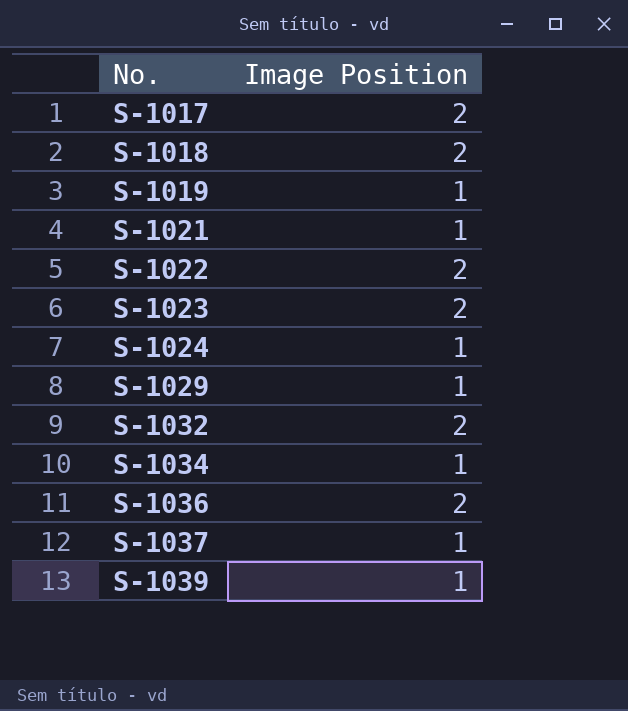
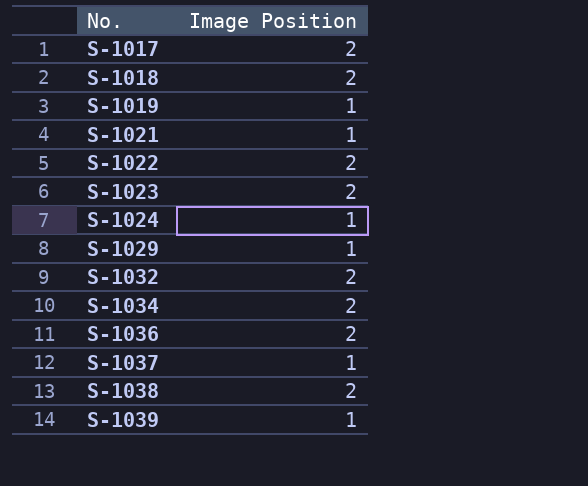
S-1034 | Image Position: 1 -> 2
row S-1038: none -> 2

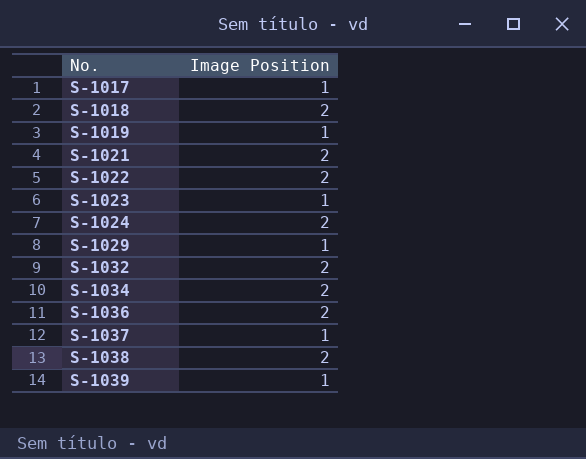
S-1017 | Image Position: 2 -> 1
S-1021 | Image Position: 1 -> 2
S-1023 | Image Position: 2 -> 1
S-1024 | Image Position: 1 -> 2

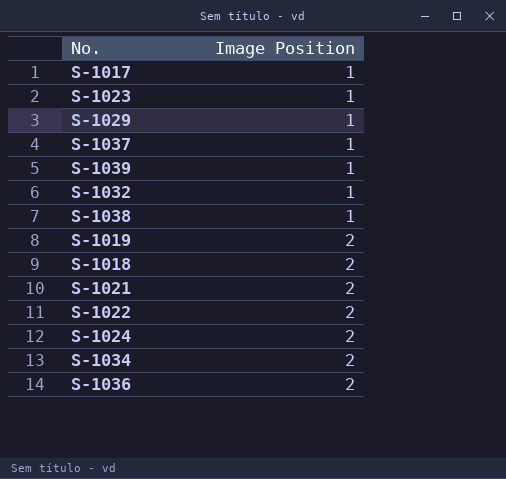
row order: No. ascending -> Image Position ascending
S-1032 | Image Position: 2 -> 1
S-1038 | Image Position: 2 -> 1
S-1019 | Image Position: 1 -> 2

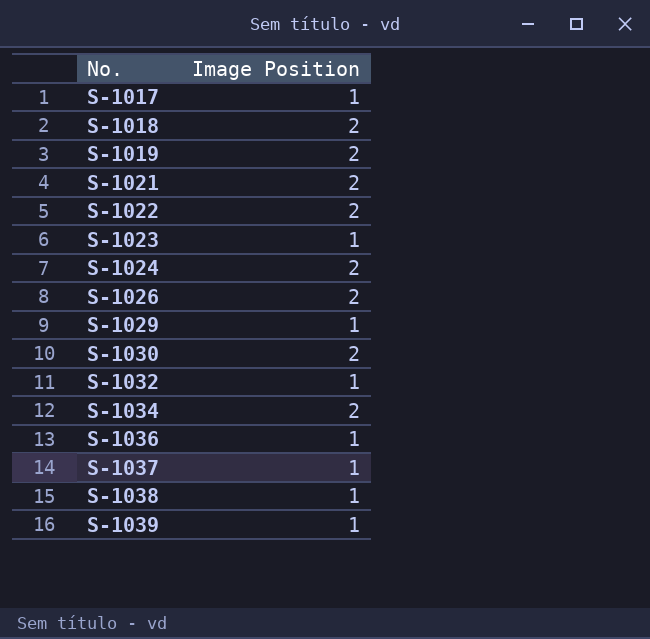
row order: Image Position ascending -> No. ascending
row S-1026: none -> 2
row S-1030: none -> 2
S-1036 | Image Position: 2 -> 1

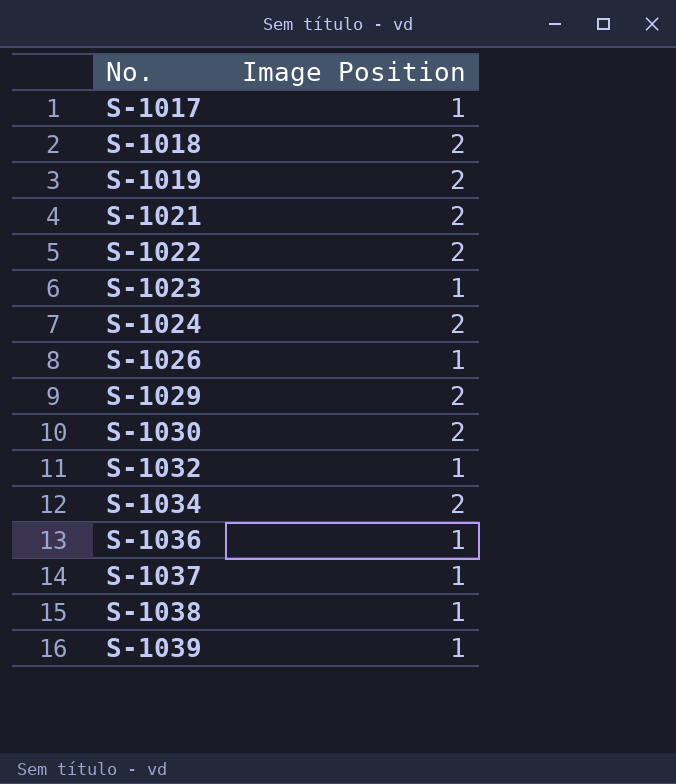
S-1026 | Image Position: 2 -> 1
S-1029 | Image Position: 1 -> 2

